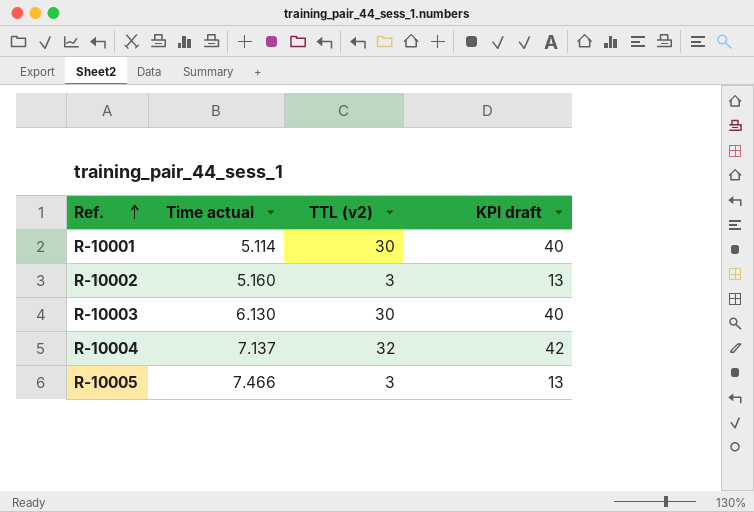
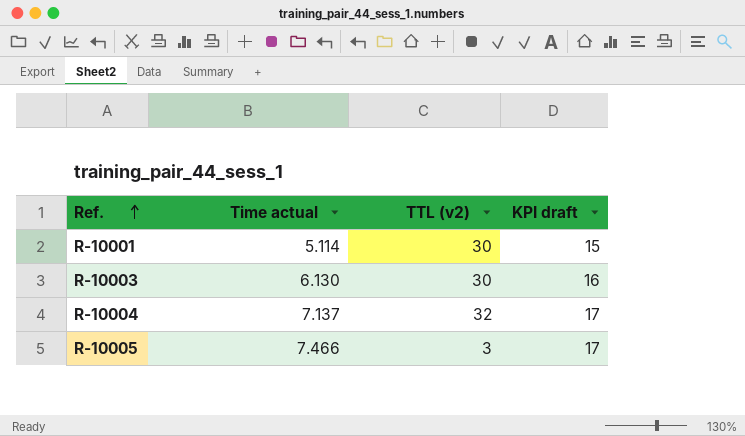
column KPI draft | formula: [TTL (v2)] + 10 -> [Time actual] + 10
row R-10002: 5.160 | 3 | 13 -> none

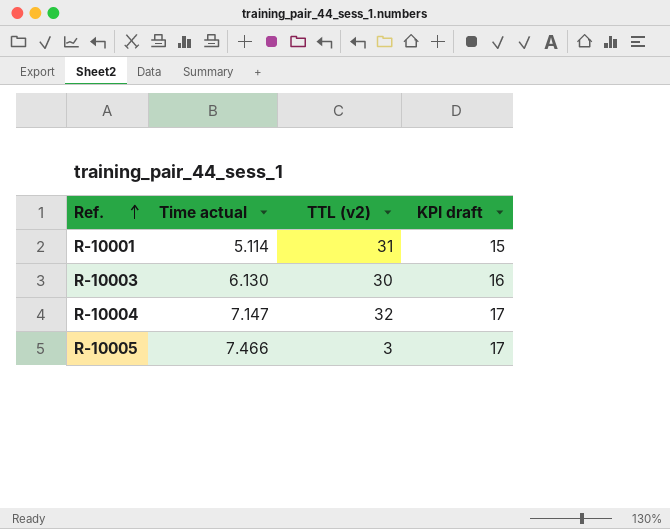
R-10001 | TTL (v2): 30 -> 31
R-10004 | Time actual: 7.137 -> 7.147

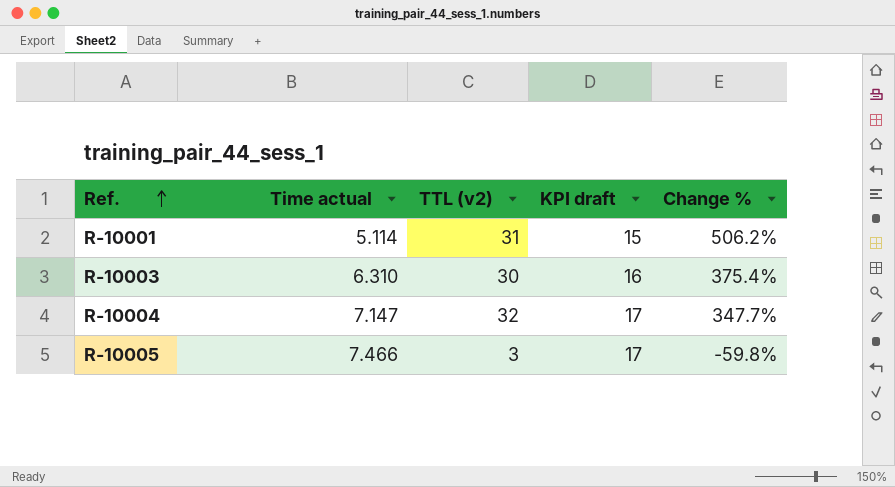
column Change % | formula: none -> ([TTL (v2)] - [Time actual]) / [Time actual]
R-10003 | Time actual: 6.130 -> 6.310

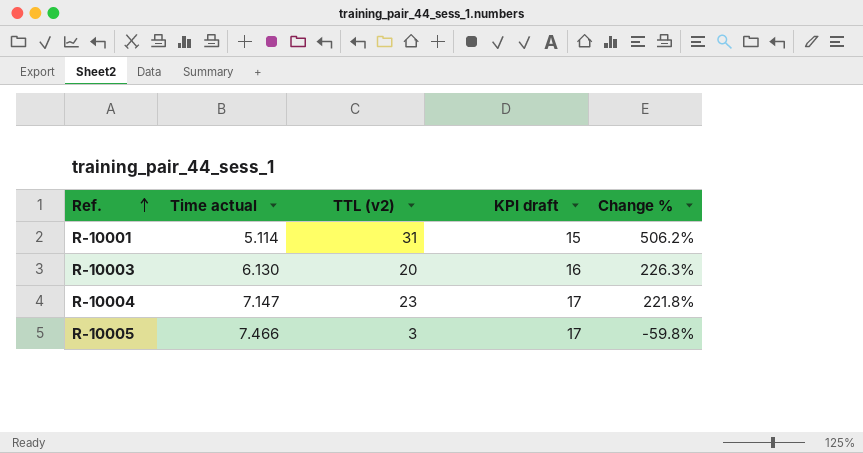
R-10003 | Time actual: 6.310 -> 6.130
R-10003 | TTL (v2): 30 -> 20
R-10003 | Change %: 375.4% -> 226.3%
R-10004 | TTL (v2): 32 -> 23
R-10004 | Change %: 347.7% -> 221.8%

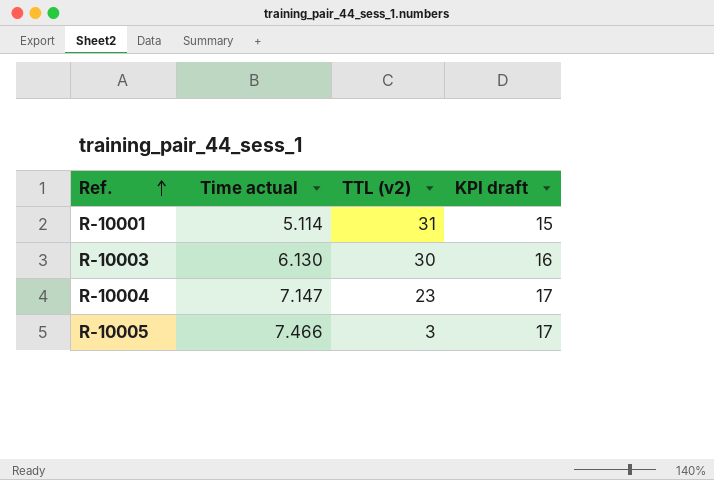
column Change % | formula: ([TTL (v2)] - [Time actual]) / [Time actual] -> none
R-10003 | TTL (v2): 20 -> 30

